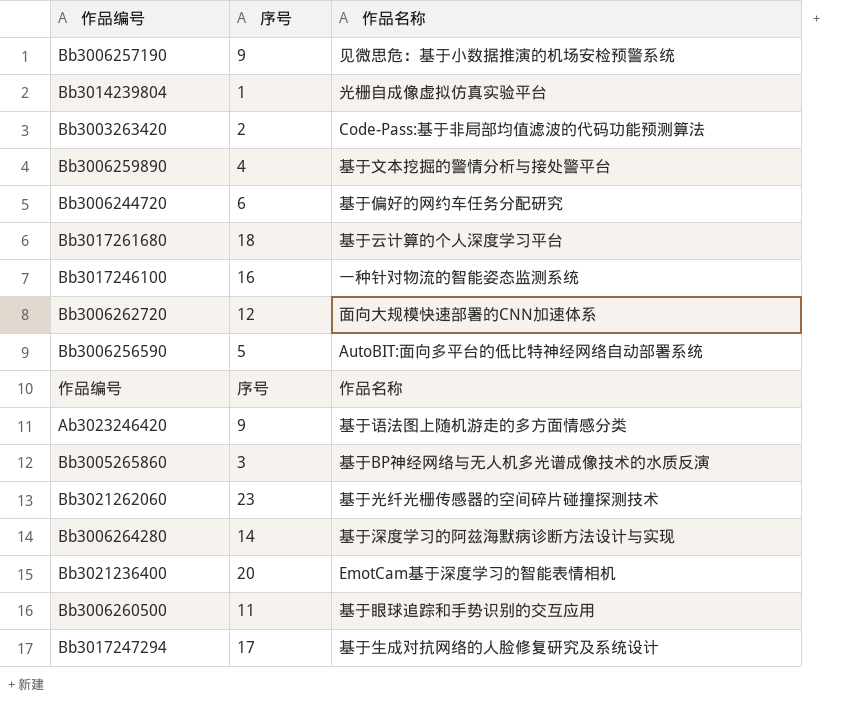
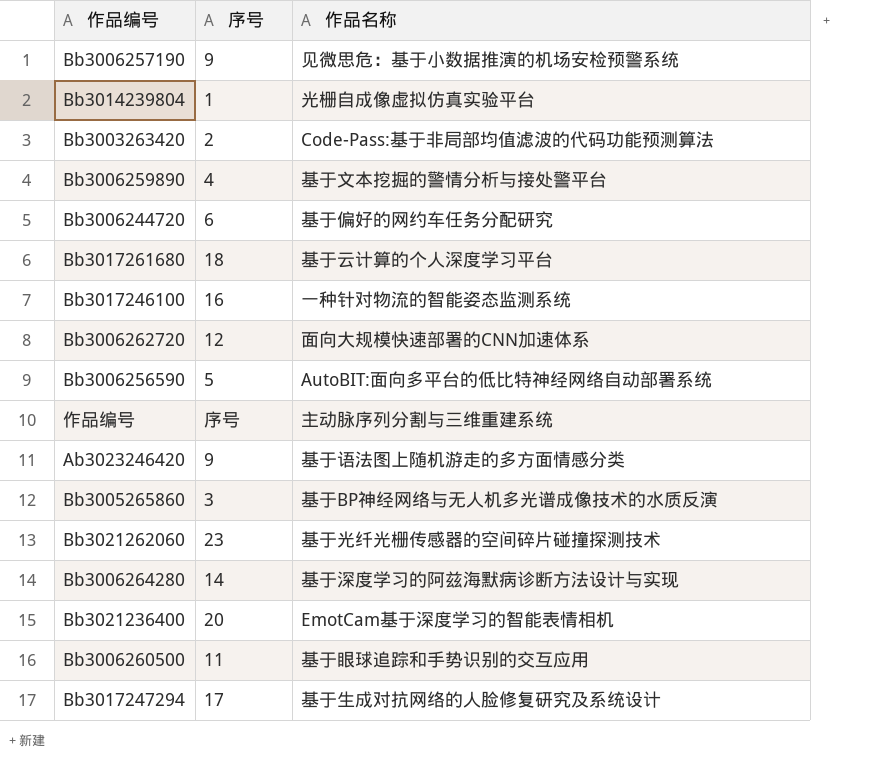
作品编号 | 作品名称: 作品名称 -> 主动脉序列分割与三维重建系统

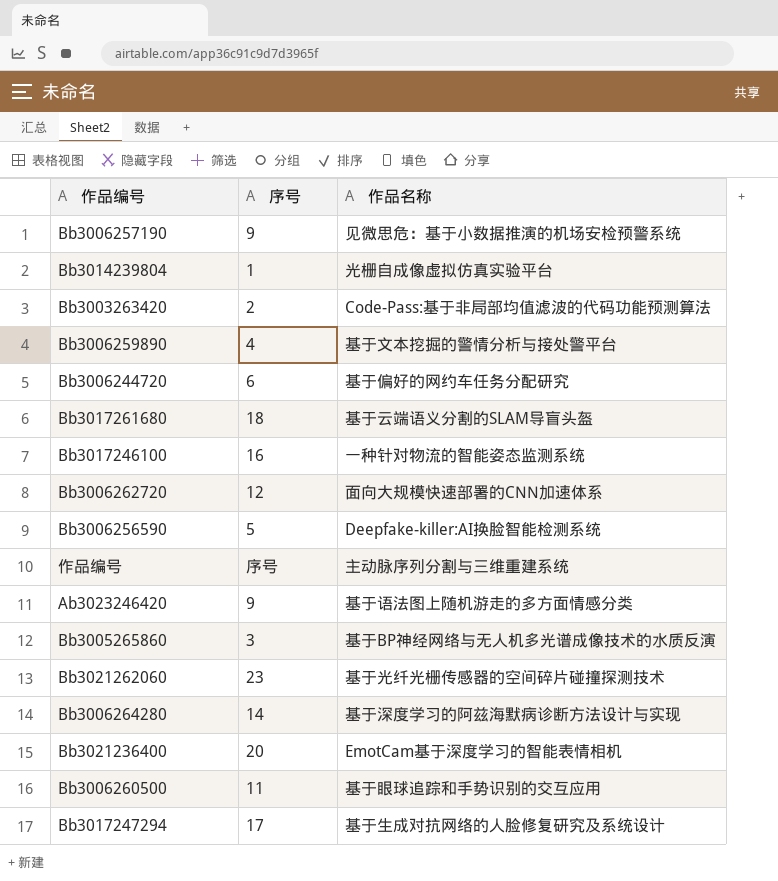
Bb3017261680 | 作品名称: 基于云计算的个人深度学习平台 -> 基于云端语义分割的SLAM导盲头盔
Bb3006256590 | 作品名称: AutoBIT:面向多平台的低比特神经网络自动部署系统 -> Deepfake-killer:AI换脸智能检测系统

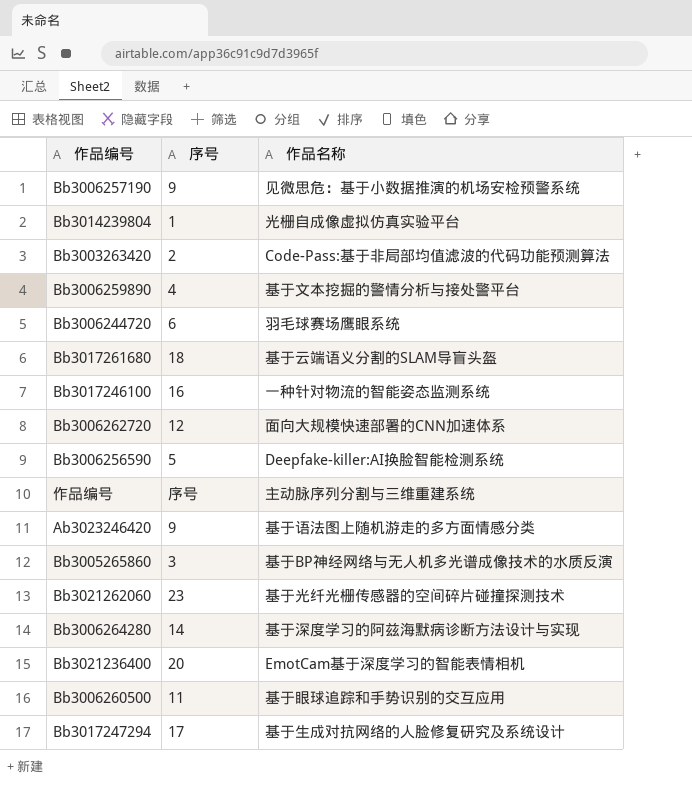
Bb3006244720 | 作品名称: 基于偏好的网约车任务分配研究 -> 羽毛球赛场鹰眼系统

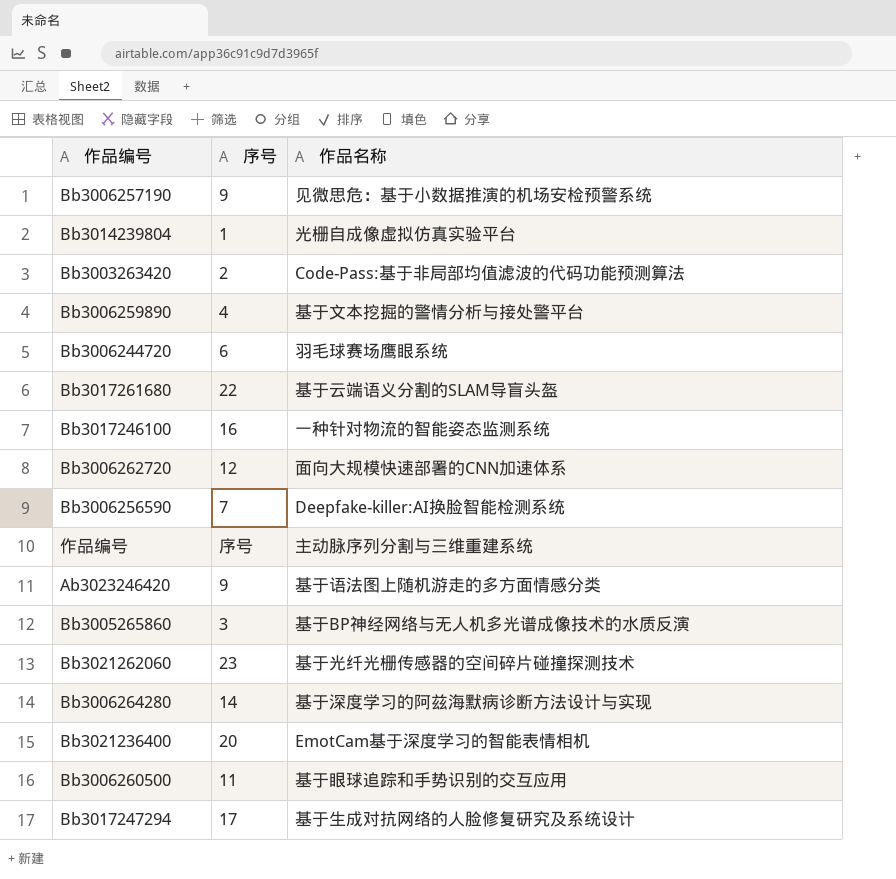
Bb3017261680 | 序号: 18 -> 22
Bb3006256590 | 序号: 5 -> 7

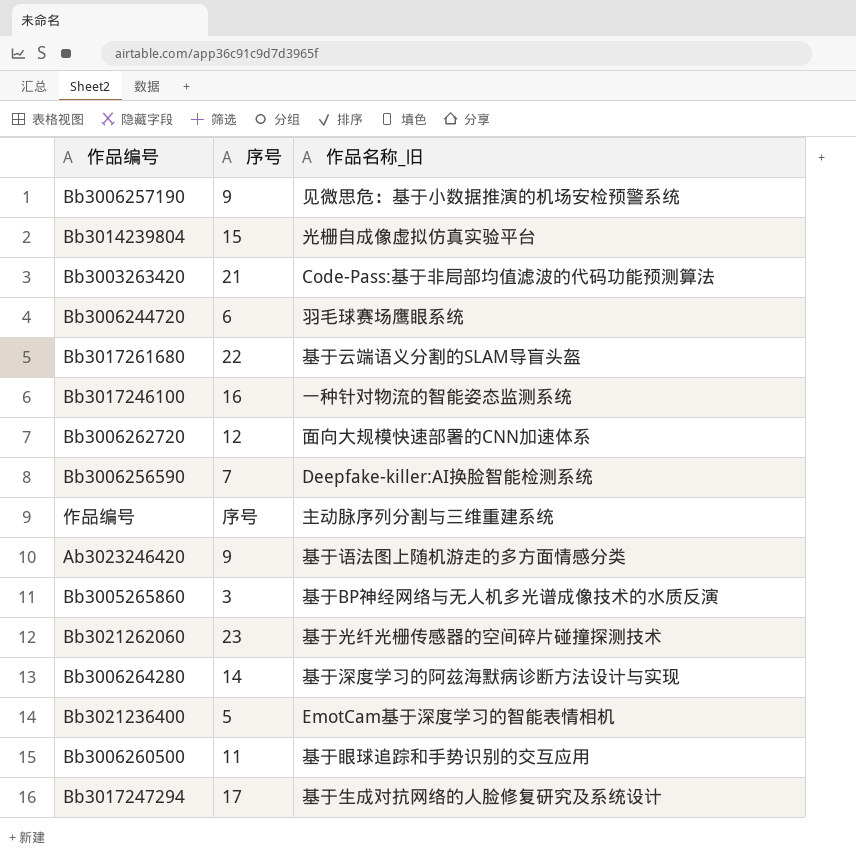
column name: 作品名称 -> 作品名称_旧
row Bb3006259890: 4 | 基于文本挖掘的警情分析与接处警平台 -> none
Bb3014239804 | 序号: 1 -> 15
Bb3003263420 | 序号: 2 -> 21
Bb3021236400 | 序号: 20 -> 5

